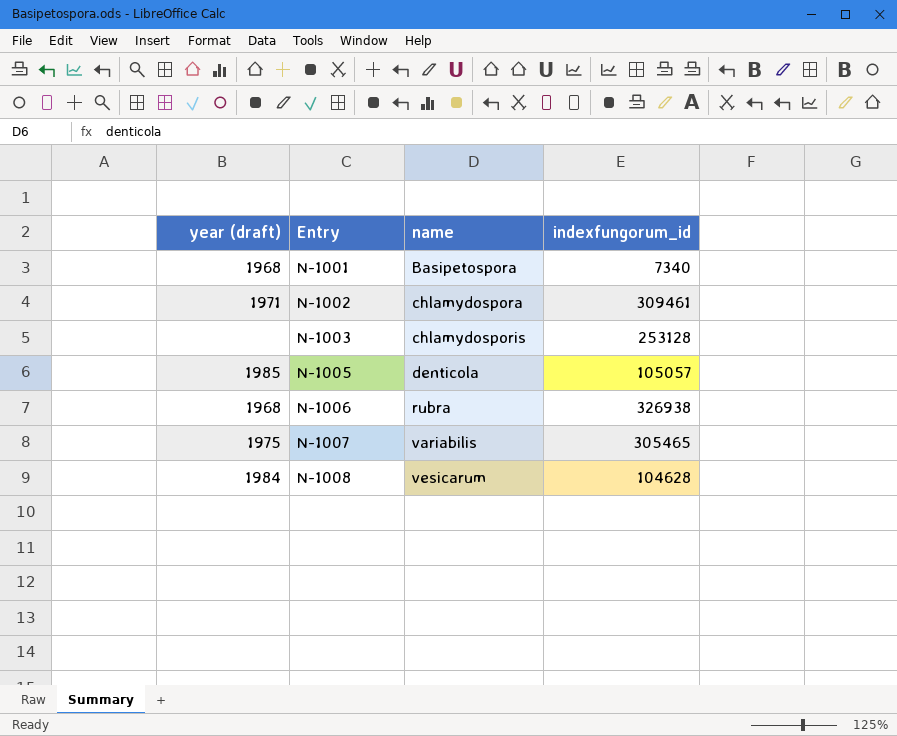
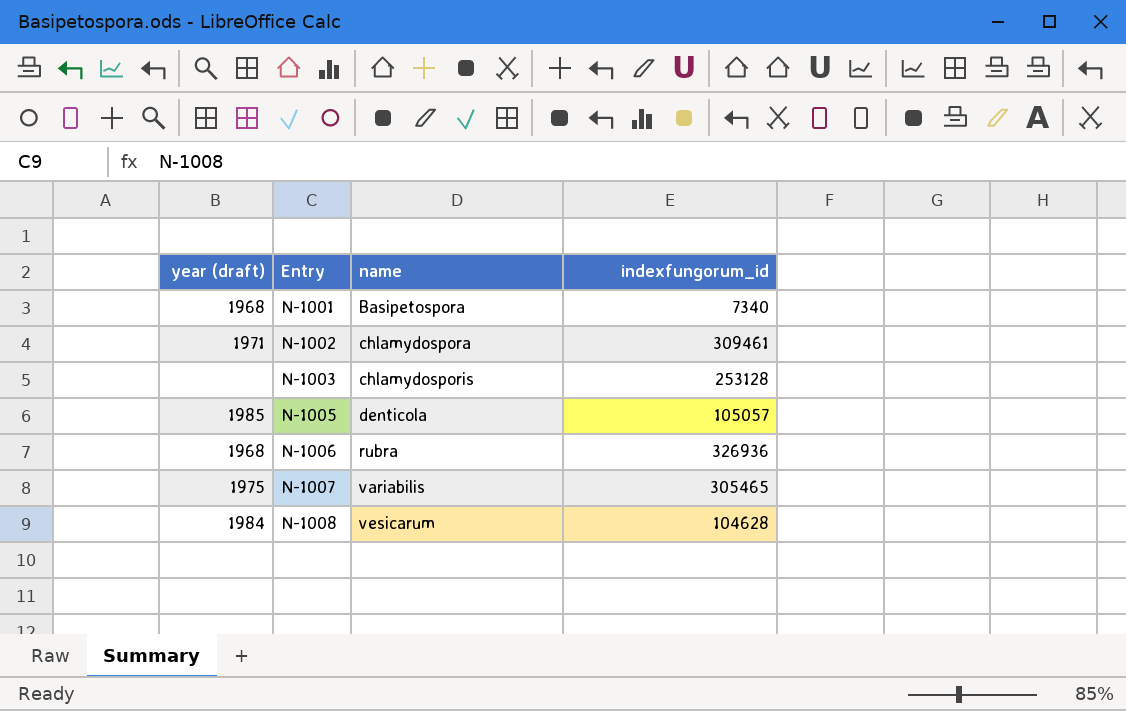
N-1006 | indexfungorum_id: 326938 -> 326936

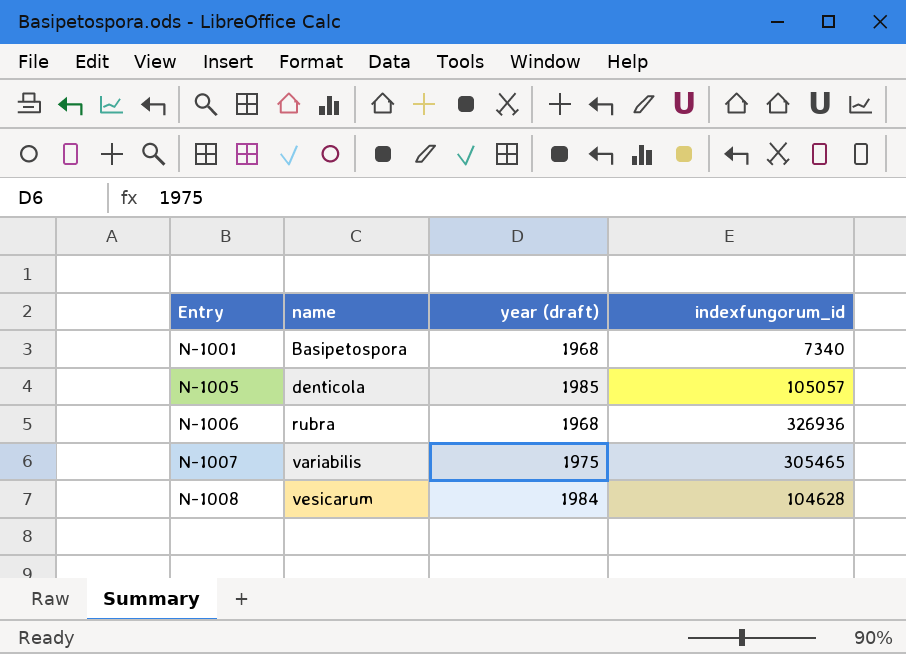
column year (draft) | position: 1 -> 3
row N-1002: 1971 | chlamydospora | 309461 -> none
row N-1003: none | chlamydosporis | 253128 -> none

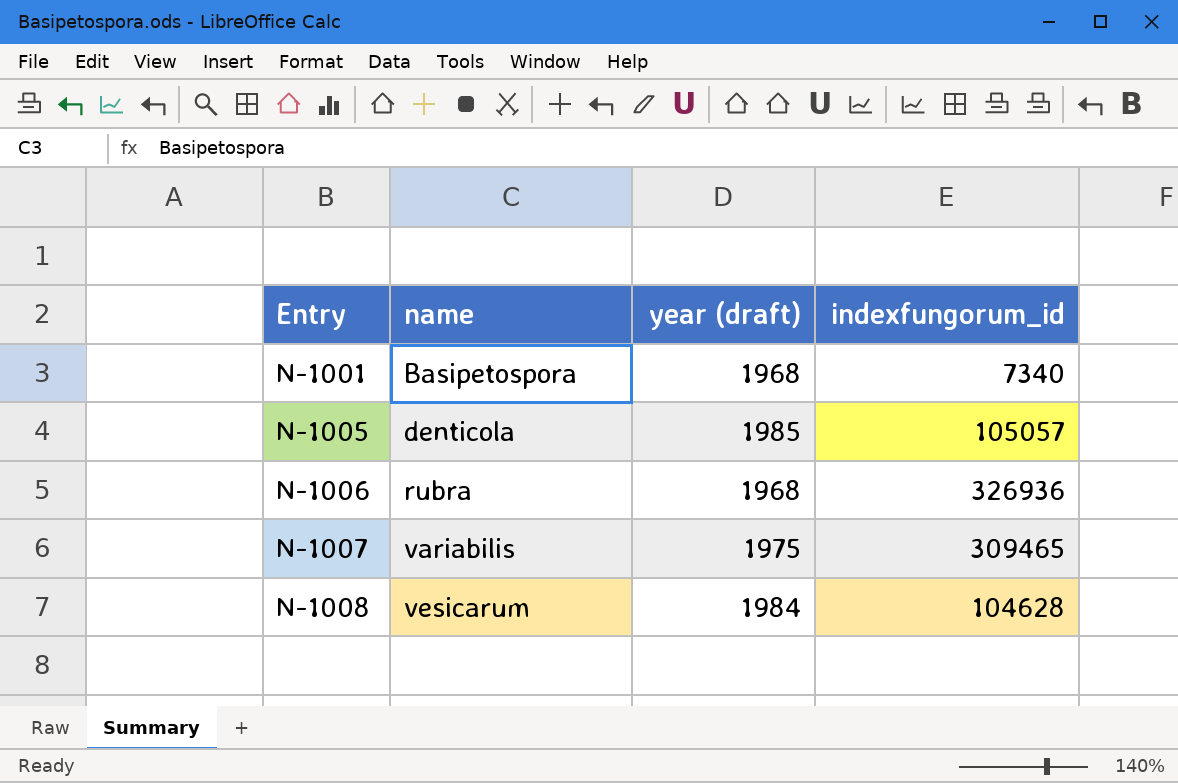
N-1007 | indexfungorum_id: 305465 -> 309465

